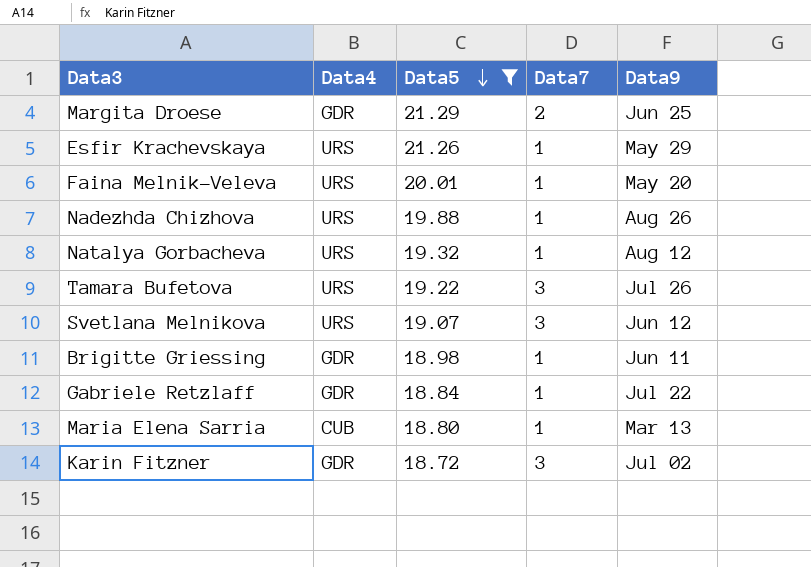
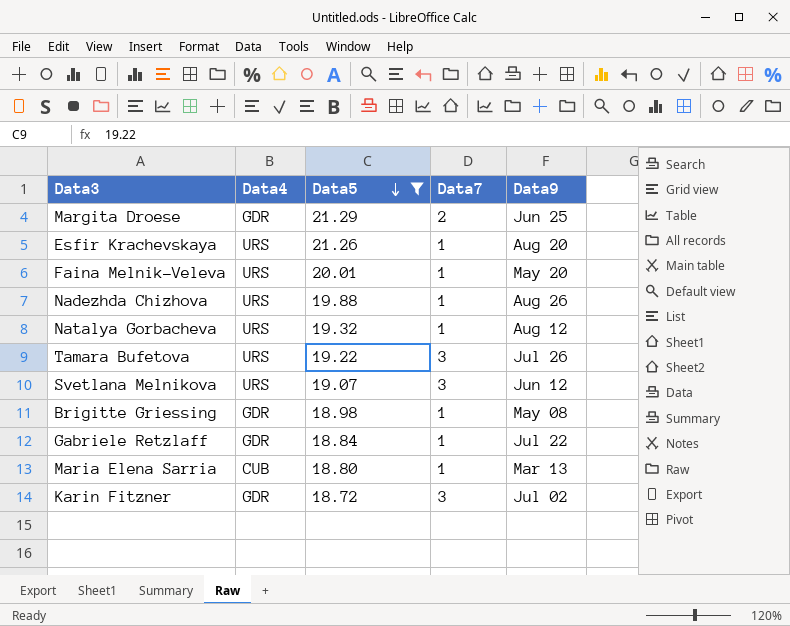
Esfir Krachevskaya | Data9: May 29 -> Aug 20
Brigitte Griessing | Data9: Jun 11 -> May 08

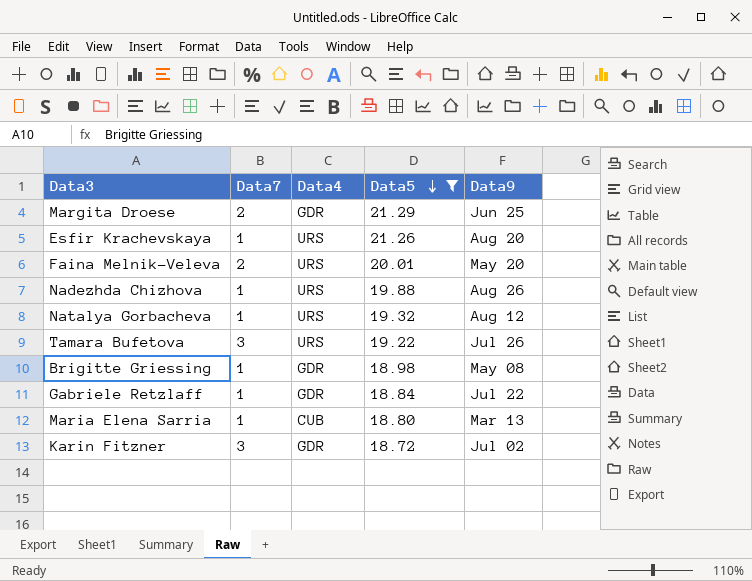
column Data7 | position: 4 -> 2
row Svetlana Melnikova: URS | 19.07 | 3 | Jun 12 -> none
Faina Melnik-Veleva | Data7: 1 -> 2

